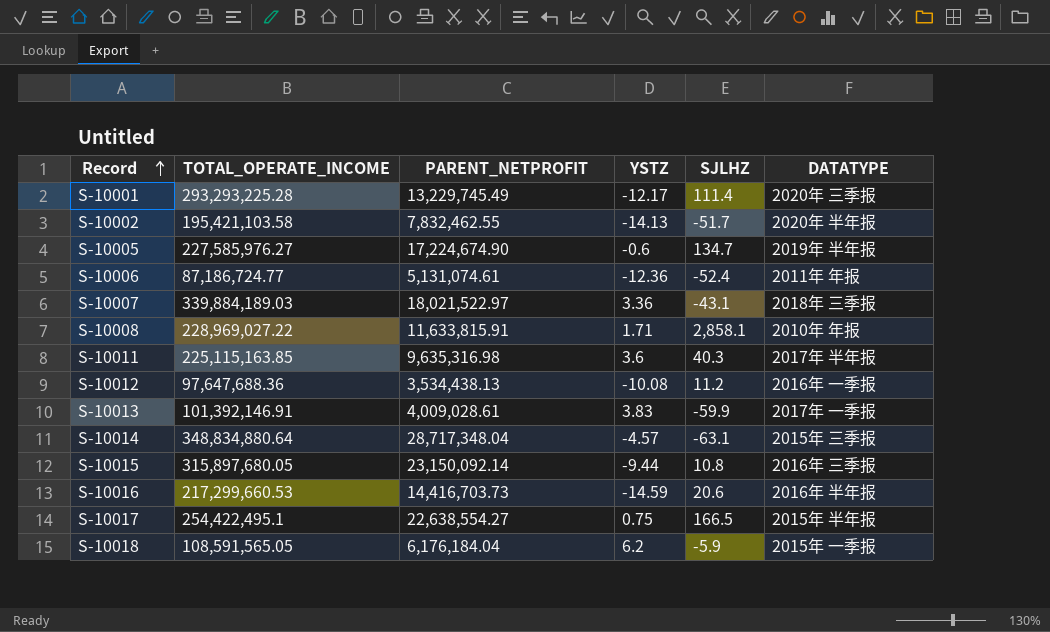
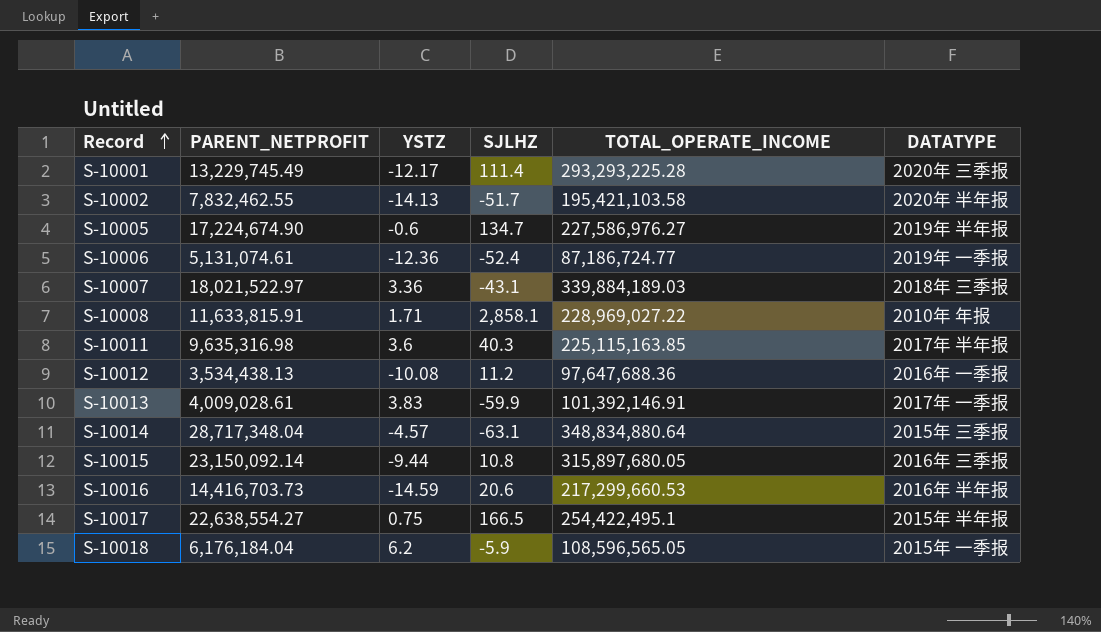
column TOTAL_OPERATE_INCOME | position: 2 -> 5
S-10005 | TOTAL_OPERATE_INCOME: 227,585,976.27 -> 227,586,976.27
S-10006 | DATATYPE: 2011年 年报 -> 2019年 一季报
S-10018 | TOTAL_OPERATE_INCOME: 108,591,565.05 -> 108,596,565.05

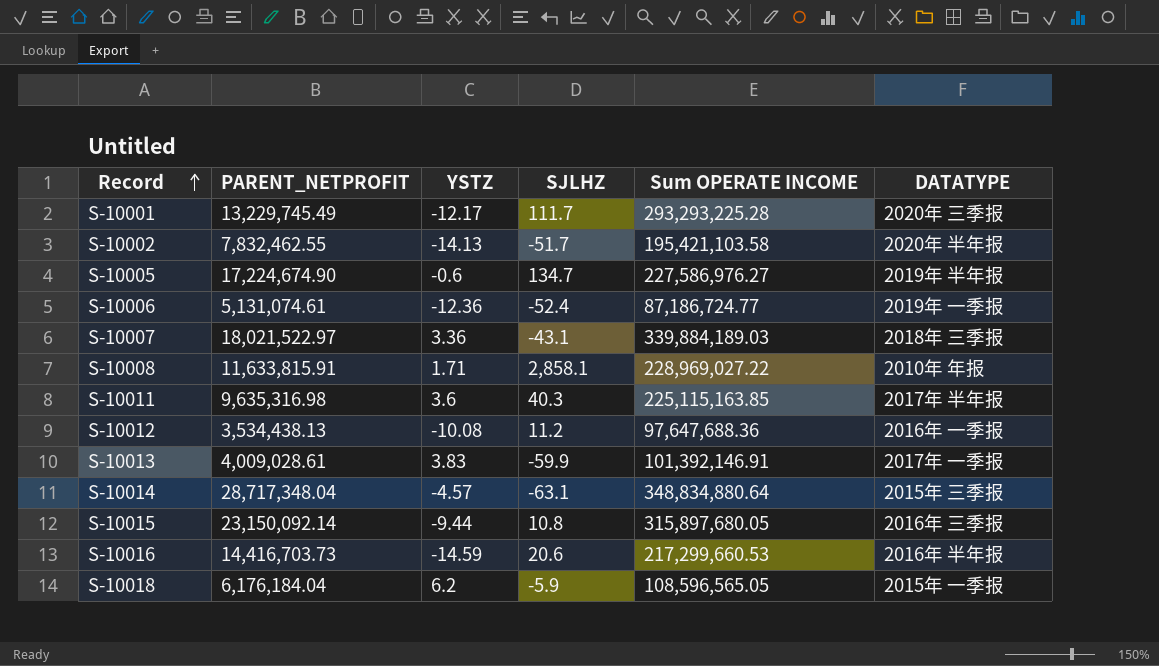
column name: TOTAL_OPERATE_INCOME -> Sum OPERATE INCOME
row S-10017: 22,638,554.27 | 0.75 | 166.5 | 254,422,495.1 | 2015年 半年报 -> none
S-10001 | SJLHZ: 111.4 -> 111.7

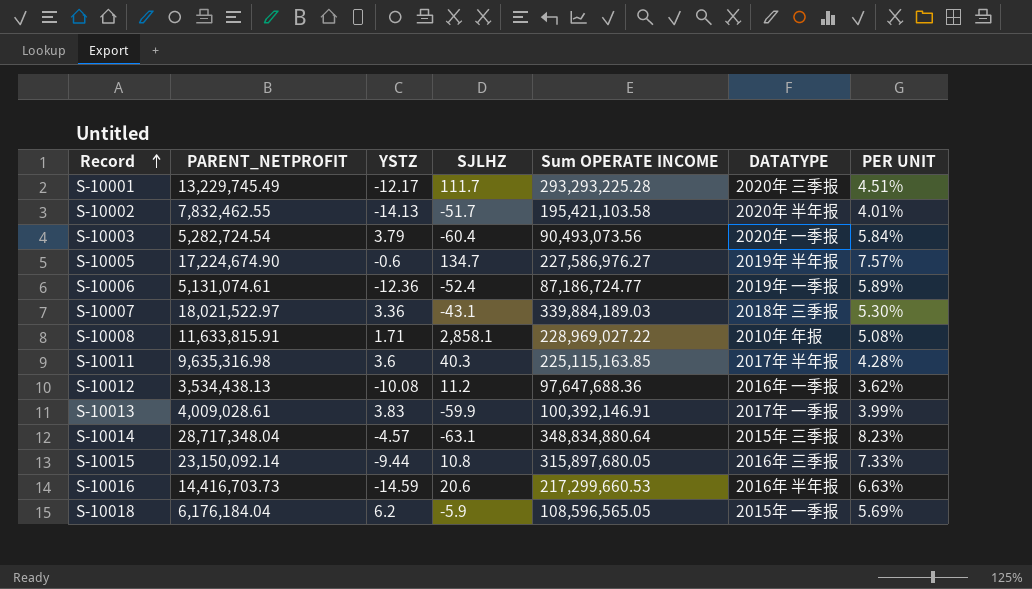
column PER UNIT | formula: none -> [PARENT_NETPROFIT] / [Sum OPERATE INCOME]
row S-10003: none -> 5,282,724.54 | 3.79 | -60.4 | 90,493,073.56 | 2020年 一季报 | 5.84%
S-10013 | Sum OPERATE INCOME: 101,392,146.91 -> 100,392,146.91

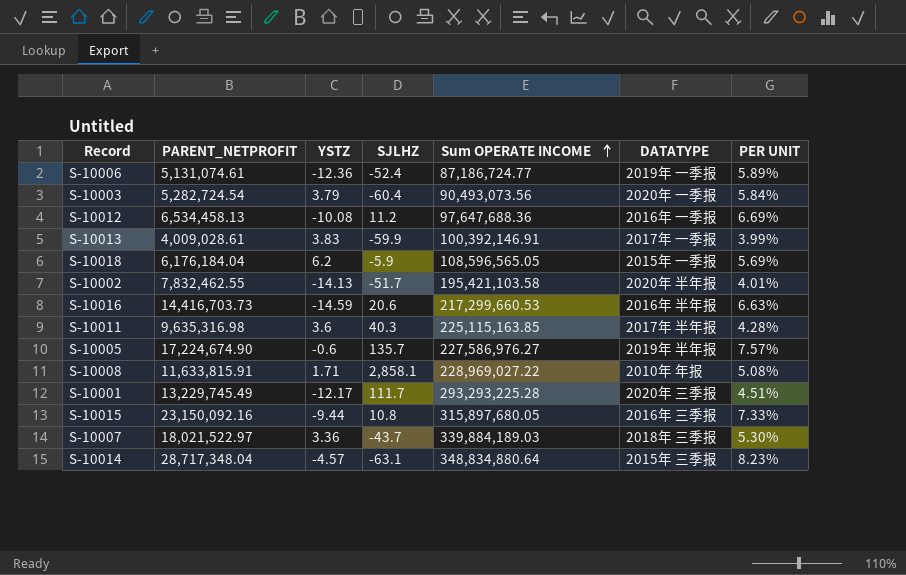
row order: Record ascending -> Sum OPERATE INCOME ascending
S-10012 | PARENT_NETPROFIT: 3,534,438.13 -> 6,534,458.13
S-10012 | PER UNIT: 3.62% -> 6.69%
S-10005 | SJLHZ: 134.7 -> 135.7
S-10015 | PARENT_NETPROFIT: 23,150,092.14 -> 23,150,092.16
S-10007 | SJLHZ: -43.1 -> -43.7

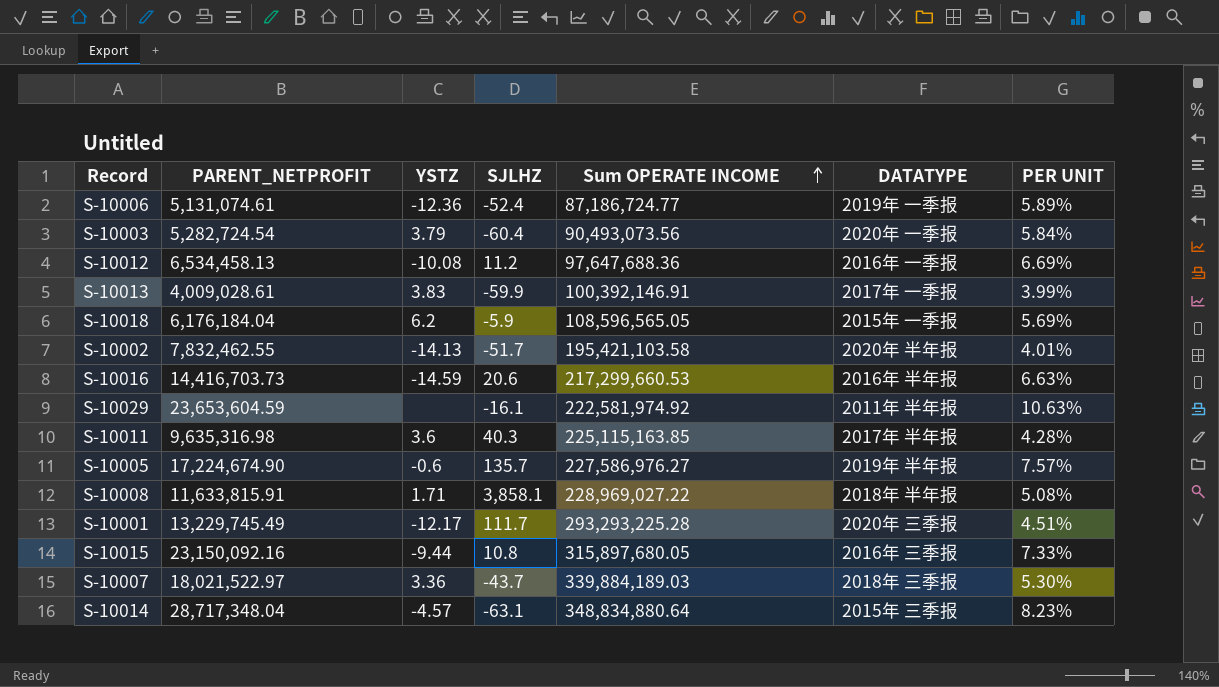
row S-10029: none -> 23,653,604.59 | none | -16.1 | 222,581,974.92 | 2011年 半年报 | 10.63%
S-10008 | SJLHZ: 2,858.1 -> 3,858.1
S-10008 | DATATYPE: 2010年 年报 -> 2018年 半年报

